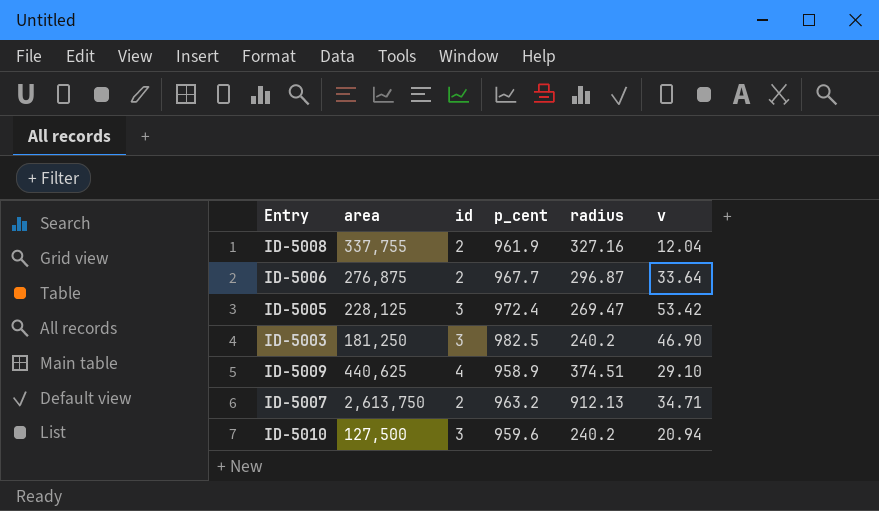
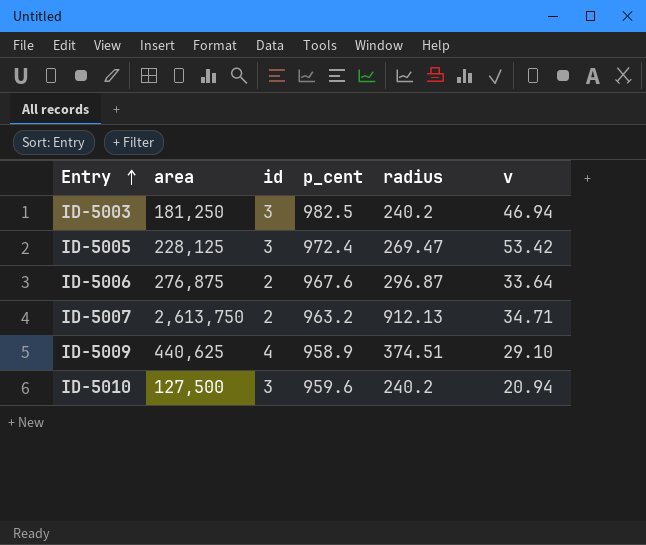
row order: none -> Entry ascending
row ID-5008: 337,755 | 2 | 961.9 | 327.16 | 12.04 -> none
ID-5003 | v: 46.90 -> 46.94
ID-5006 | p_cent: 967.7 -> 967.6

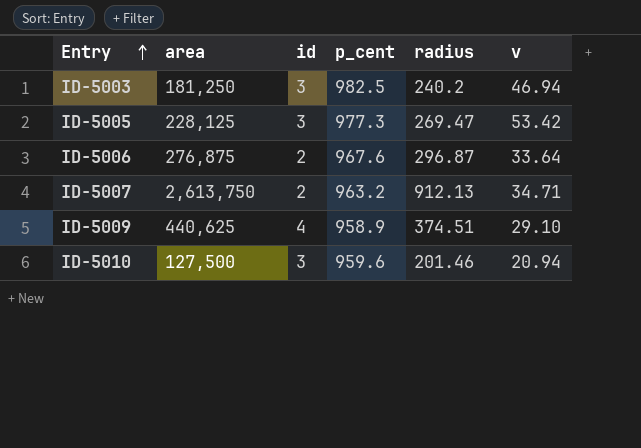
ID-5005 | p_cent: 972.4 -> 977.3
ID-5010 | radius: 240.2 -> 201.46

